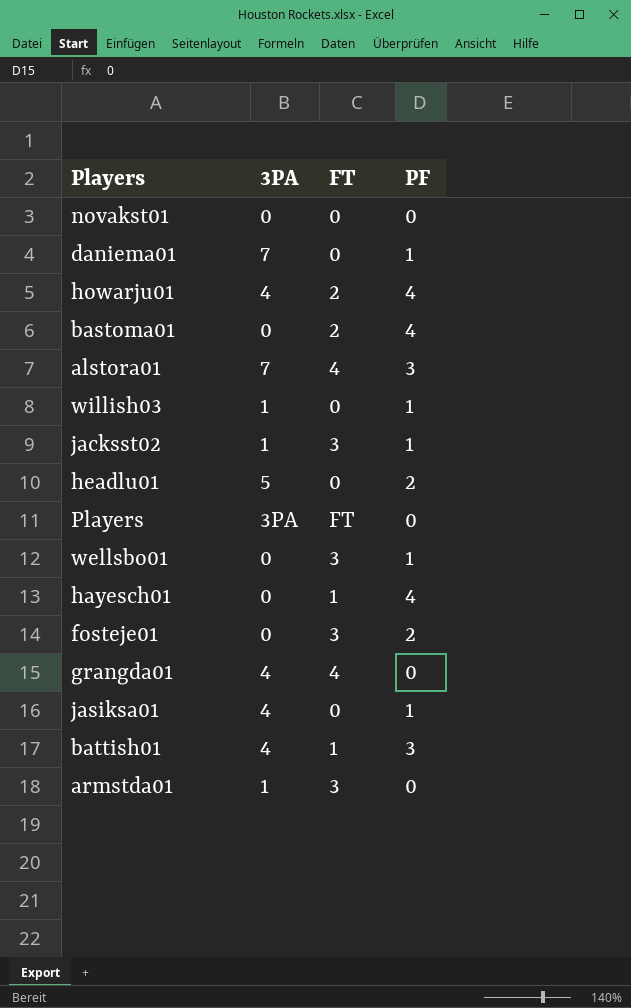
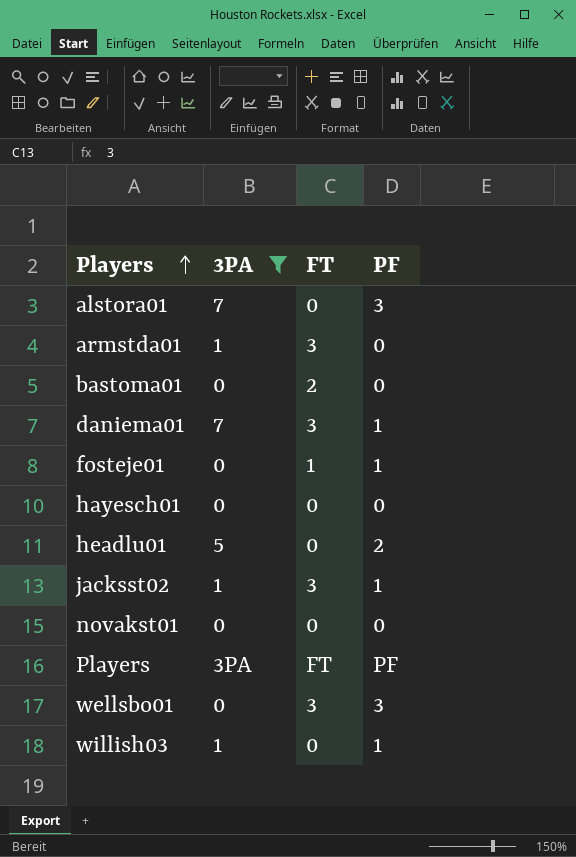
filter: none -> 3PA != 4
row order: none -> Players ascending
alstora01 | FT: 4 -> 0
bastoma01 | PF: 4 -> 0
daniema01 | FT: 0 -> 3
fosteje01 | FT: 3 -> 1
fosteje01 | PF: 2 -> 1
hayesch01 | FT: 1 -> 0
hayesch01 | PF: 4 -> 0
Players | PF: 0 -> PF
wellsbo01 | PF: 1 -> 3

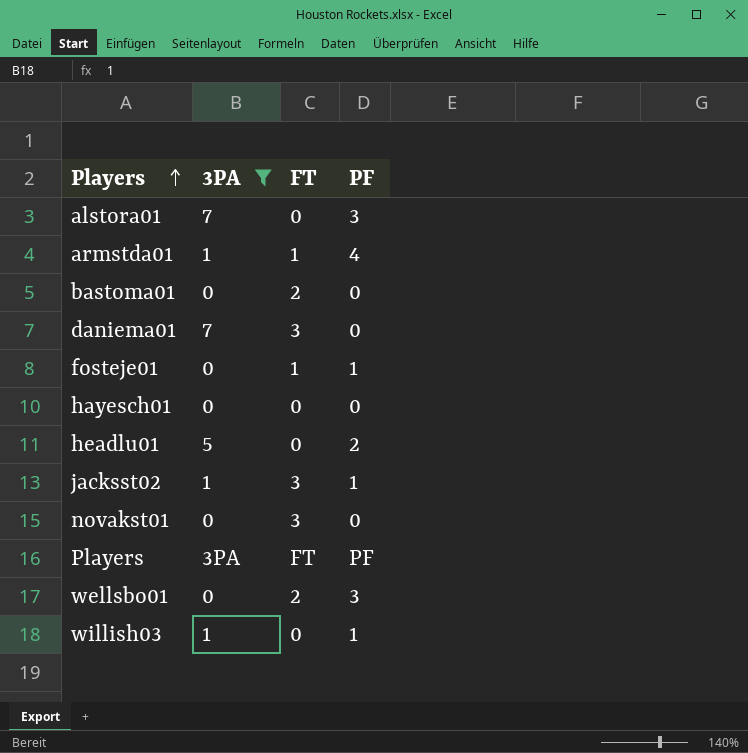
armstda01 | FT: 3 -> 1
armstda01 | PF: 0 -> 4
daniema01 | PF: 1 -> 0
novakst01 | FT: 0 -> 3
wellsbo01 | FT: 3 -> 2

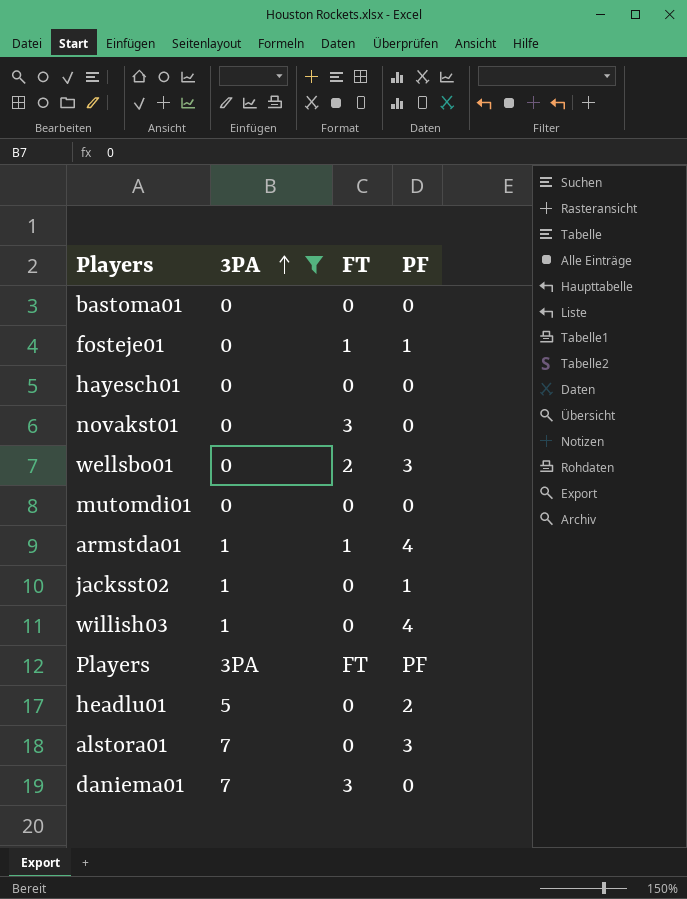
row order: Players ascending -> 3PA ascending
bastoma01 | FT: 2 -> 0
row mutomdi01: none -> 0 | 0 | 0
jacksst02 | FT: 3 -> 0
willish03 | PF: 1 -> 4

